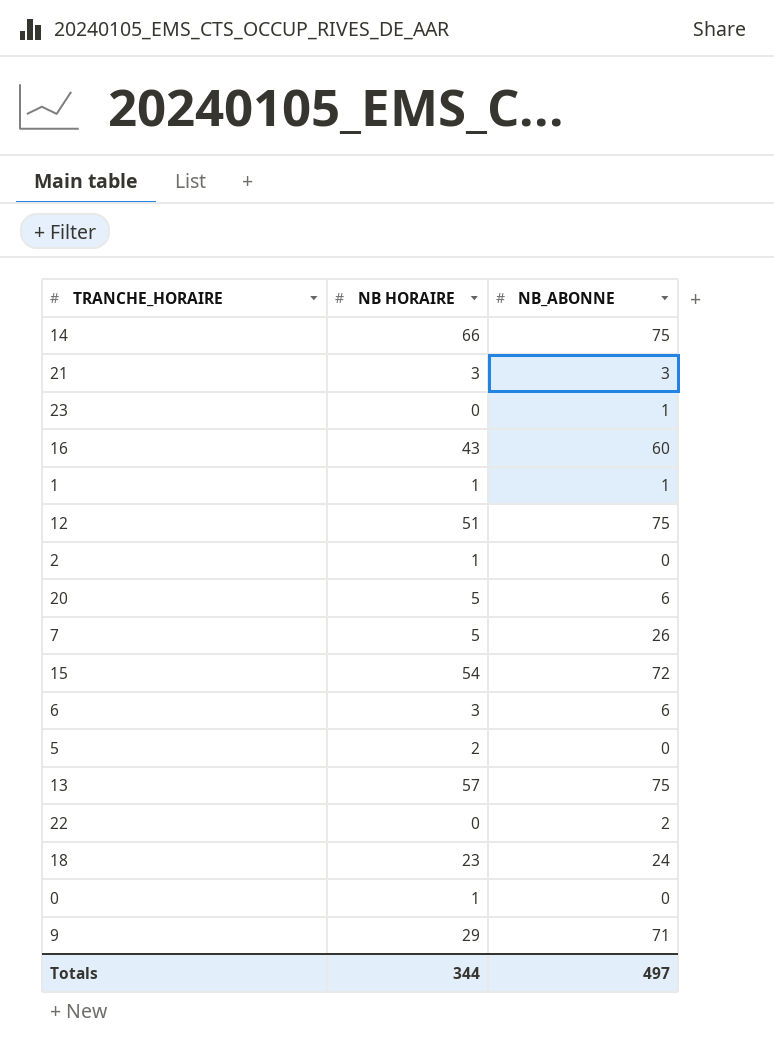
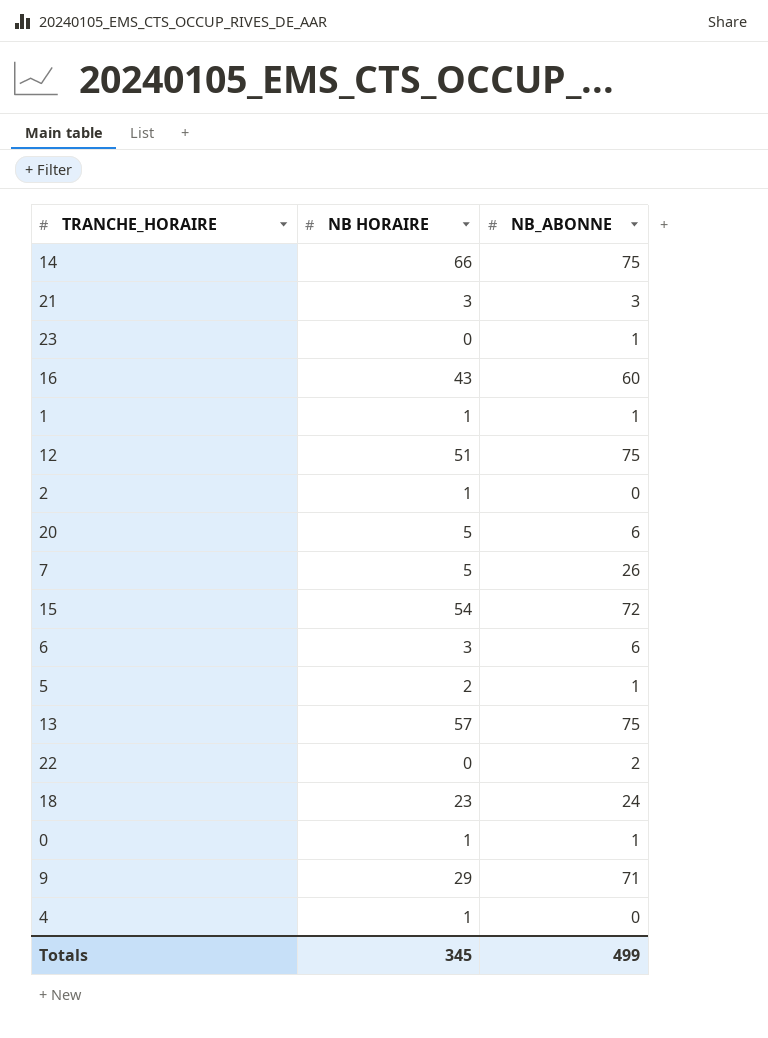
5 | NB_ABONNE: 0 -> 1
0 | NB_ABONNE: 0 -> 1
row 4: none -> 1 | 0
Totals | NB HORAIRE: 344 -> 345
Totals | NB_ABONNE: 497 -> 499

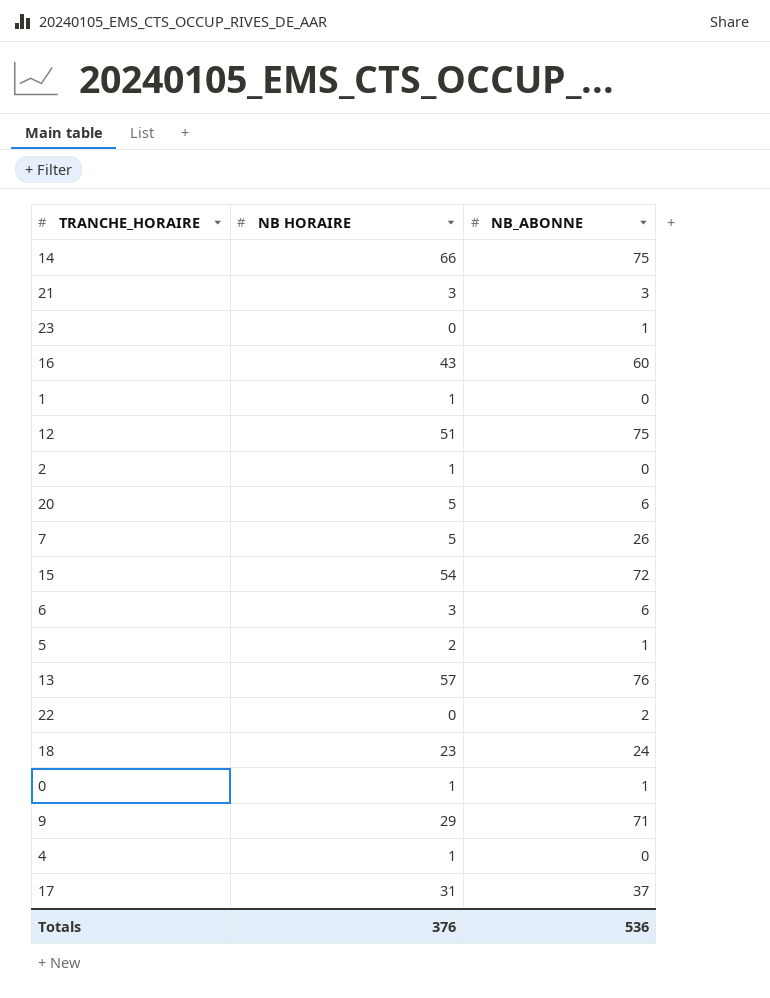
1 | NB_ABONNE: 1 -> 0
13 | NB_ABONNE: 75 -> 76
row 17: none -> 31 | 37
Totals | NB HORAIRE: 345 -> 376
Totals | NB_ABONNE: 499 -> 536

